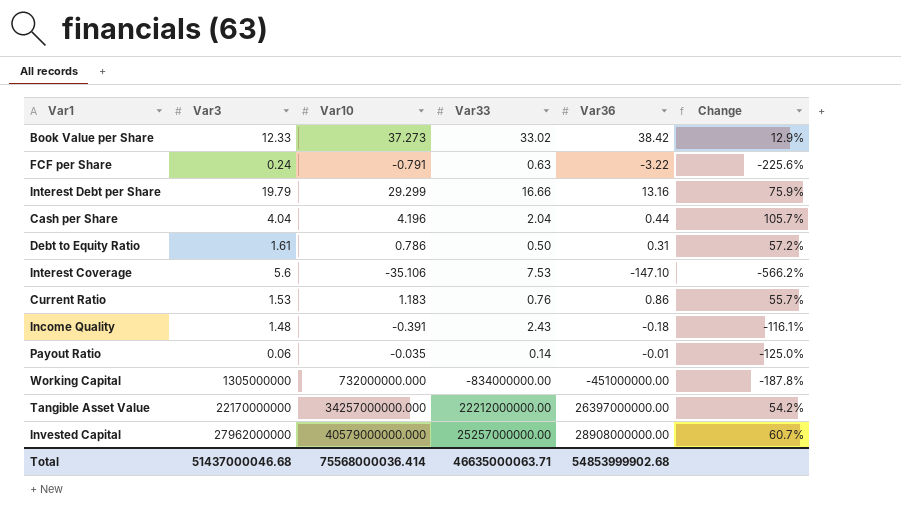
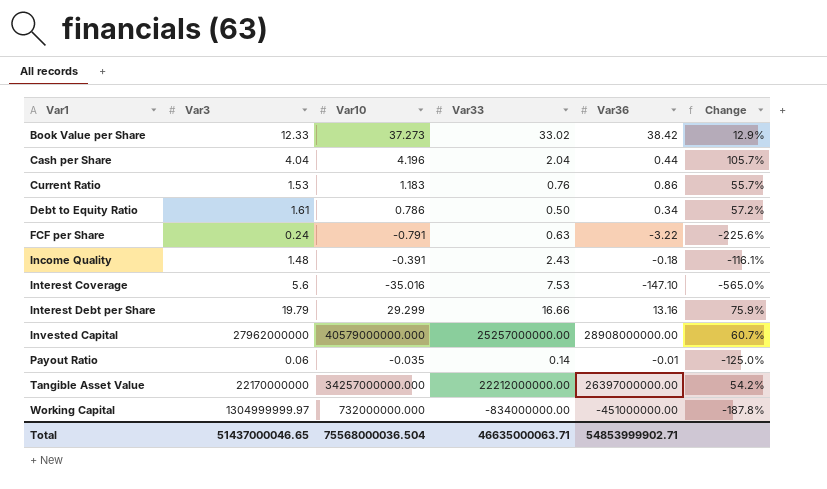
row order: none -> Var1 ascending
Debt to Equity Ratio | Var36: 0.31 -> 0.34
Interest Coverage | Var10: -35.106 -> -35.016
Interest Coverage | Change: -566.2% -> -565.0%
Working Capital | Var3: 1305000000 -> 1304999999.97
Total | Var3: 51437000046.68 -> 51437000046.65
Total | Var10: 75568000036.414 -> 75568000036.504
Total | Var36: 54853999902.68 -> 54853999902.71

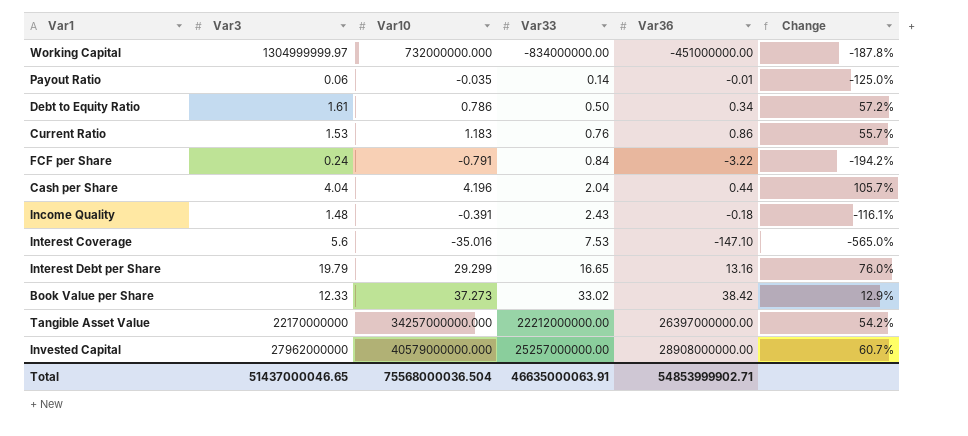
row order: Var1 ascending -> Var33 ascending
FCF per Share | Var33: 0.63 -> 0.84
FCF per Share | Change: -225.6% -> -194.2%
Interest Debt per Share | Var33: 16.66 -> 16.65
Interest Debt per Share | Change: 75.9% -> 76.0%
Total | Var33: 46635000063.71 -> 46635000063.91

